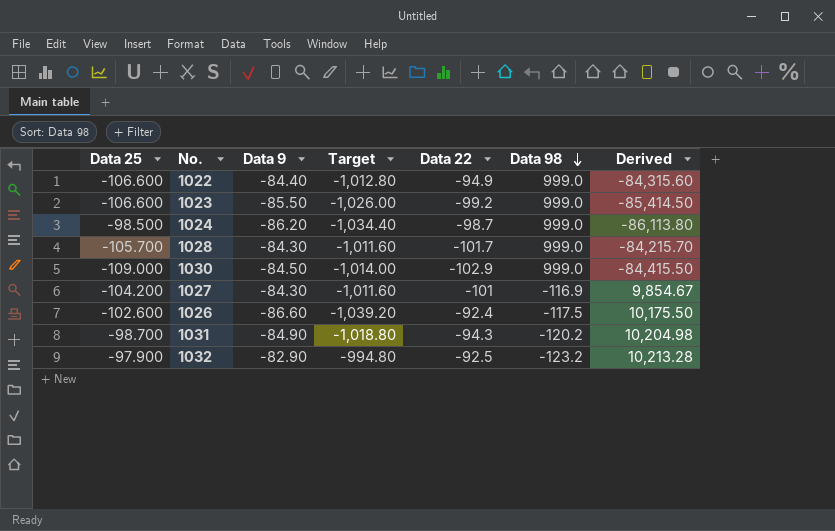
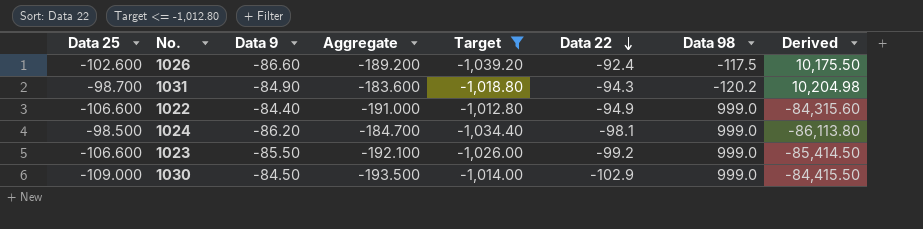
filter: none -> Target <= -1,012.80
row order: Data 98 descending -> Data 22 descending
column Aggregate | formula: none -> [Data 25] + [Data 9]
1024 | Data 22: -98.7 -> -98.1

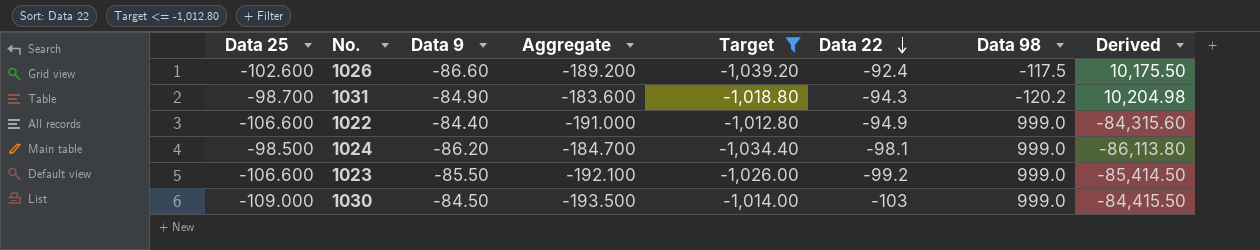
1030 | Data 22: -102.9 -> -103

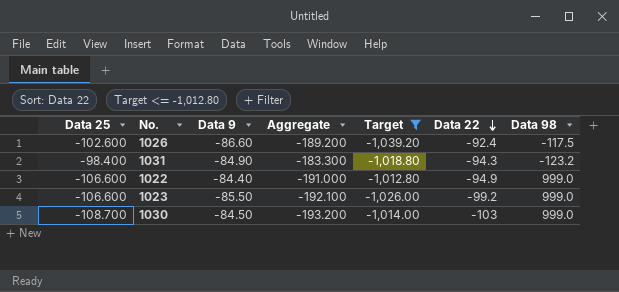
column Derived | formula: [Data 9] * [Data 98] -> none
row 1024: -98.500 | -86.20 | -184.700 | -1,034.40 | -98.1 | 999.0 | -86,113.80 -> none
1031 | Data 25: -98.700 -> -98.400
1031 | Aggregate: -183.600 -> -183.300
1031 | Data 98: -120.2 -> -123.2
1030 | Data 25: -109.000 -> -108.700
1030 | Aggregate: -193.500 -> -193.200

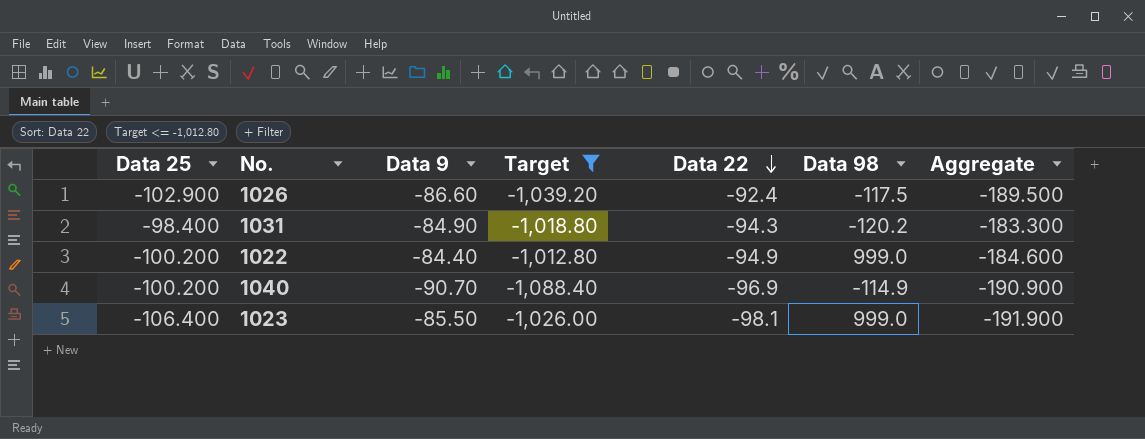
column Aggregate | position: 4 -> 7
row 1030: -108.700 | -84.50 | -193.200 | -1,014.00 | -103 | 999.0 -> none
1026 | Data 25: -102.600 -> -102.900
1026 | Aggregate: -189.200 -> -189.500
1031 | Data 98: -123.2 -> -120.2
1022 | Data 25: -106.600 -> -100.200
1022 | Aggregate: -191.000 -> -184.600
row 1040: none -> -100.200 | -90.70 | -1,088.40 | -96.9 | -114.9 | -190.900
1023 | Data 25: -106.600 -> -106.400
1023 | Data 22: -99.2 -> -98.1
1023 | Aggregate: -192.100 -> -191.900

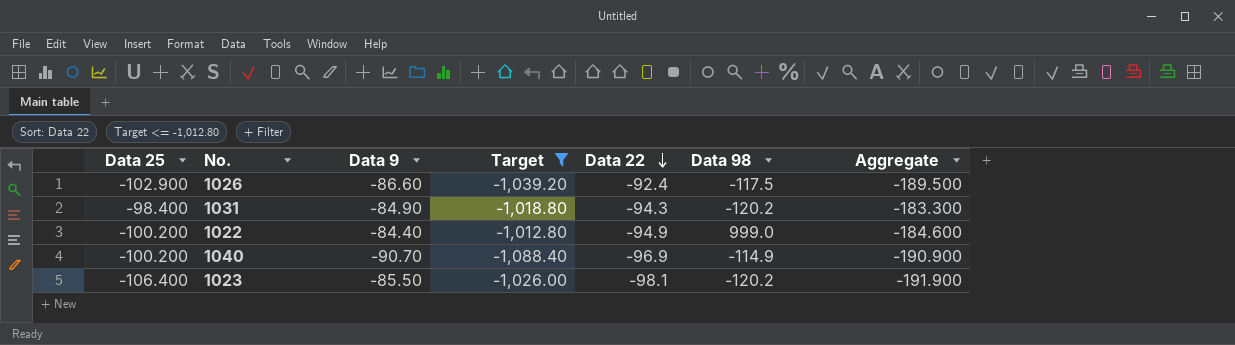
1023 | Data 98: 999.0 -> -120.2

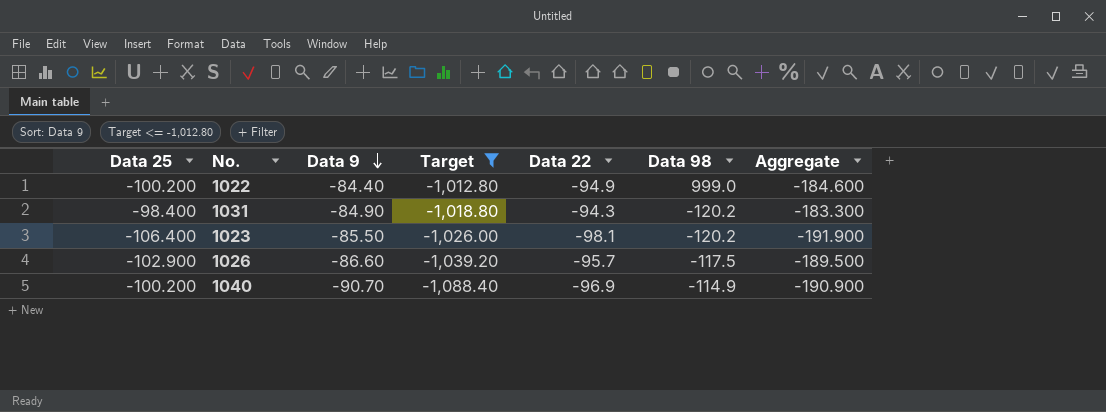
row order: Data 22 descending -> Data 9 descending
1026 | Data 22: -92.4 -> -95.7

